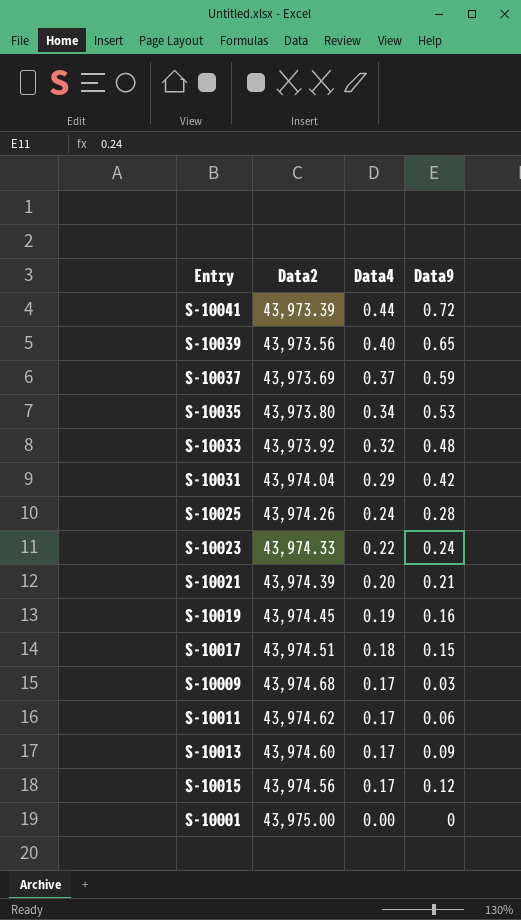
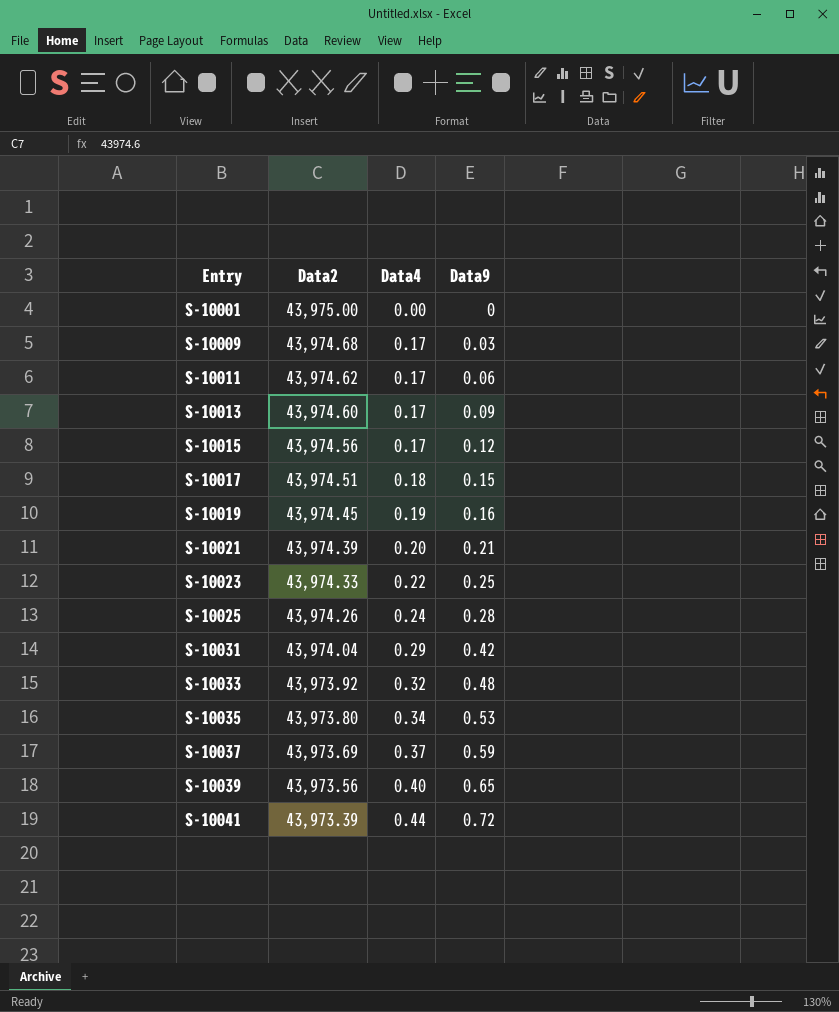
row order: Data4 descending -> Entry ascending
S-10023 | Data9: 0.24 -> 0.25

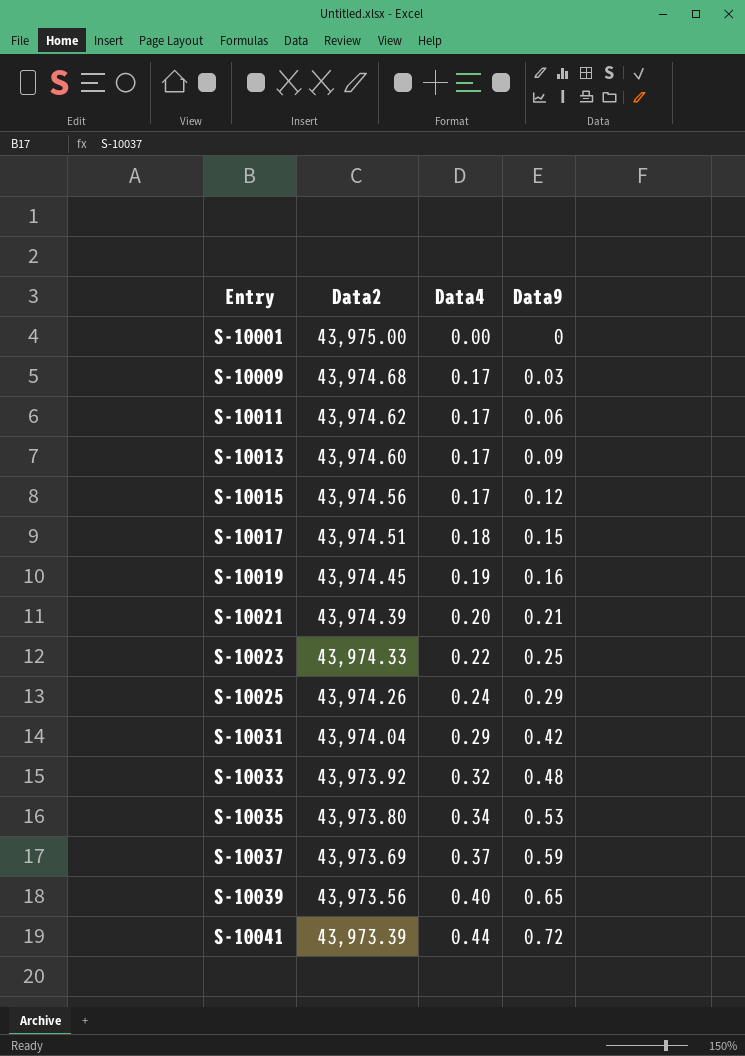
S-10025 | Data9: 0.28 -> 0.29

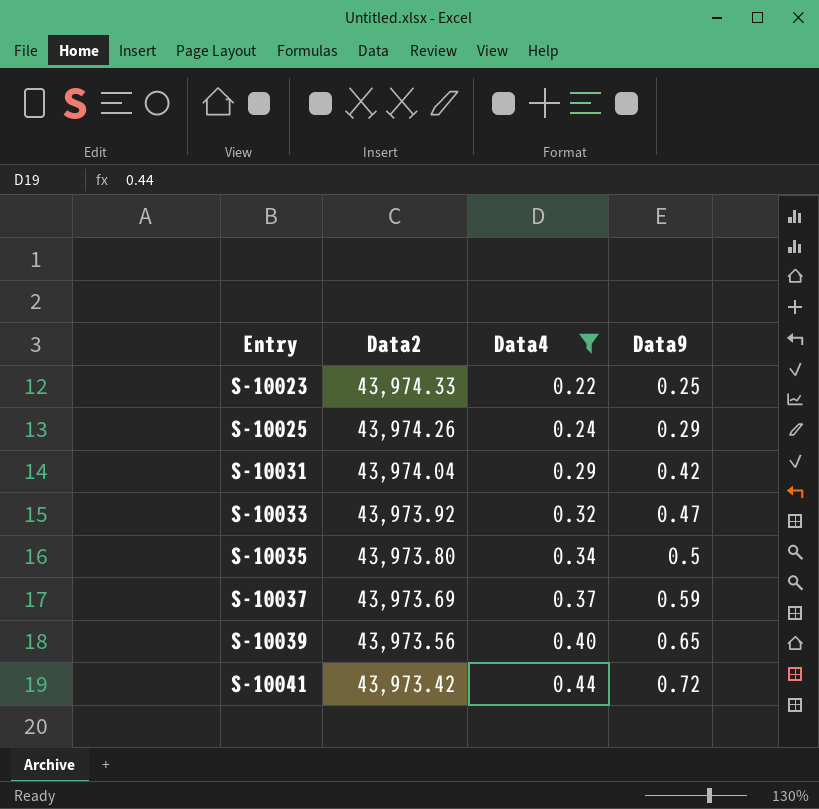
filter: none -> Data4 >= 0.22
S-10033 | Data9: 0.48 -> 0.47
S-10035 | Data9: 0.53 -> 0.5
S-10041 | Data2: 43,973.39 -> 43,973.42

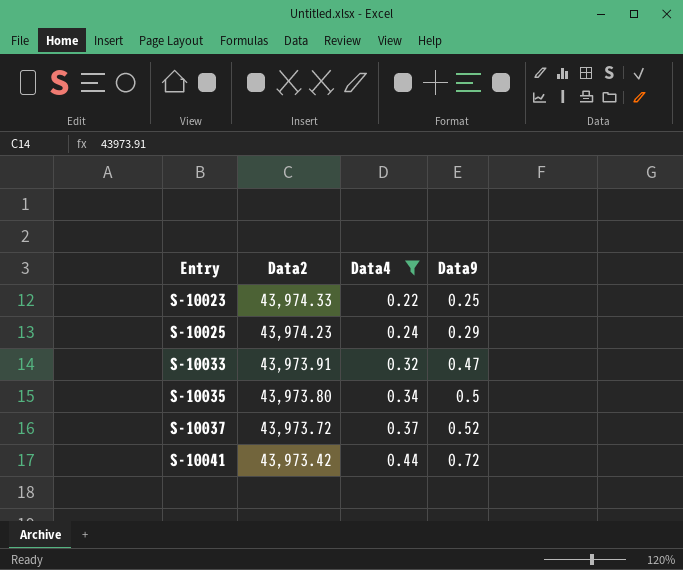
row S-10031: 43,974.04 | 0.29 | 0.42 -> none
row S-10039: 43,973.56 | 0.40 | 0.65 -> none
S-10025 | Data2: 43,974.26 -> 43,974.23
S-10033 | Data2: 43,973.92 -> 43,973.91
S-10037 | Data2: 43,973.69 -> 43,973.72
S-10037 | Data9: 0.59 -> 0.52

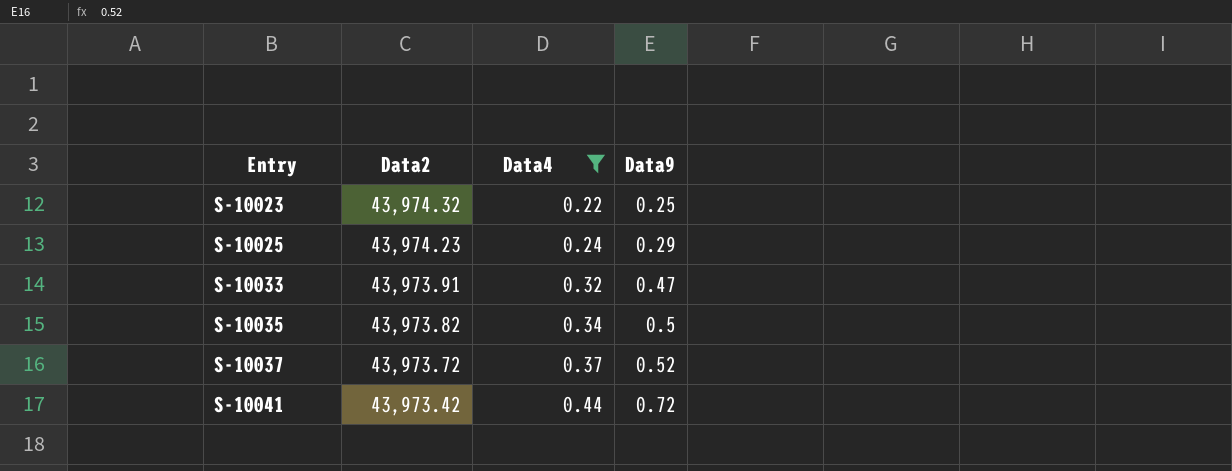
S-10023 | Data2: 43,974.33 -> 43,974.32
S-10035 | Data2: 43,973.80 -> 43,973.82

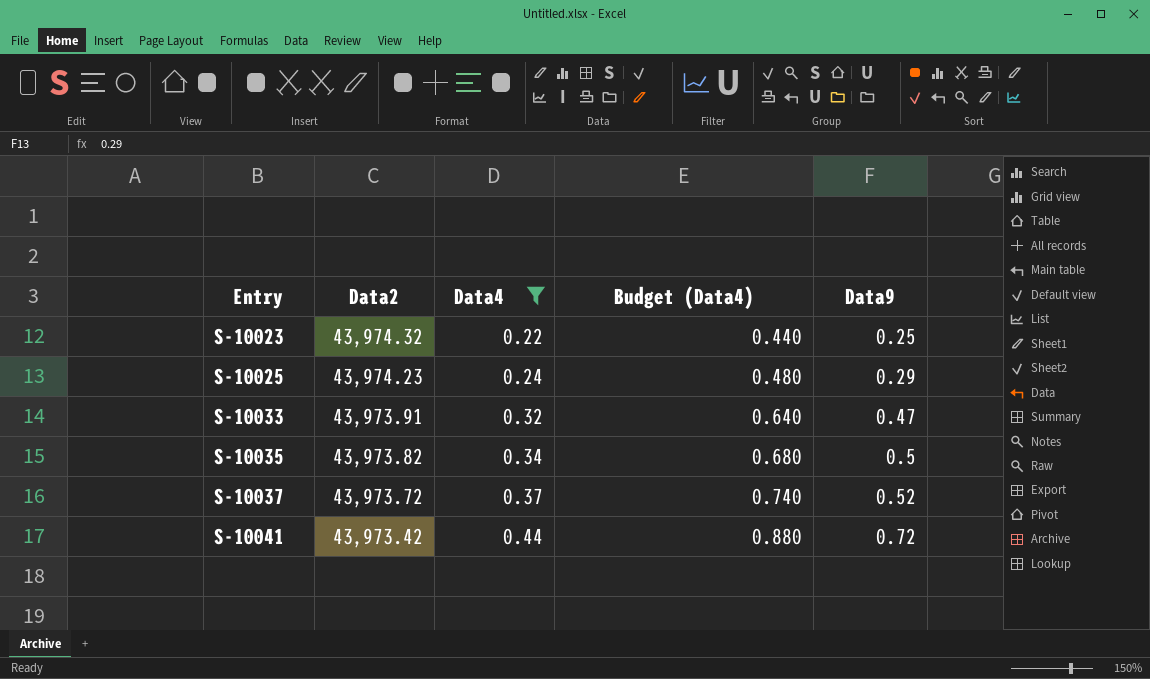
column Budget (Data4) | formula: none -> [Data4] * 2

